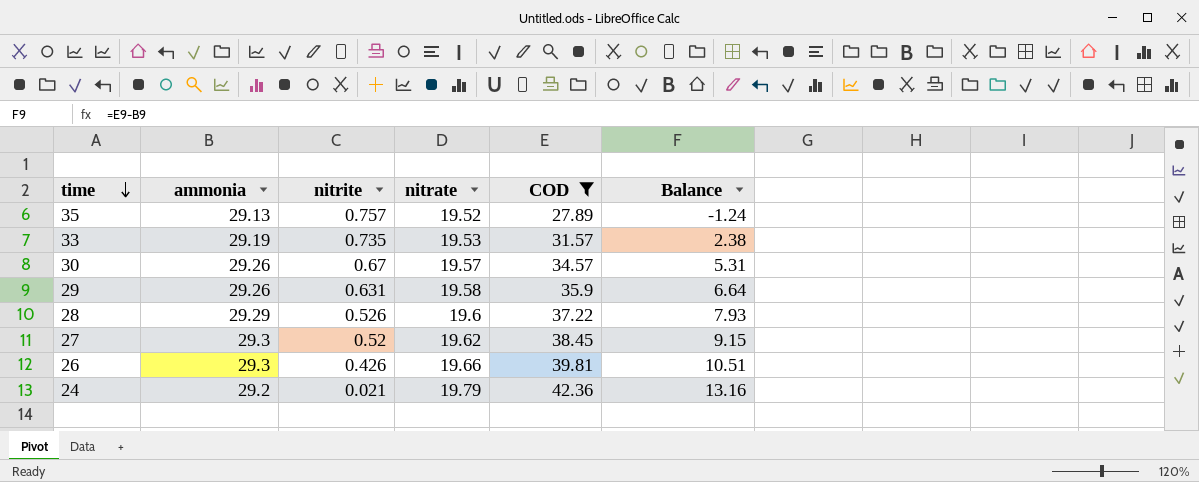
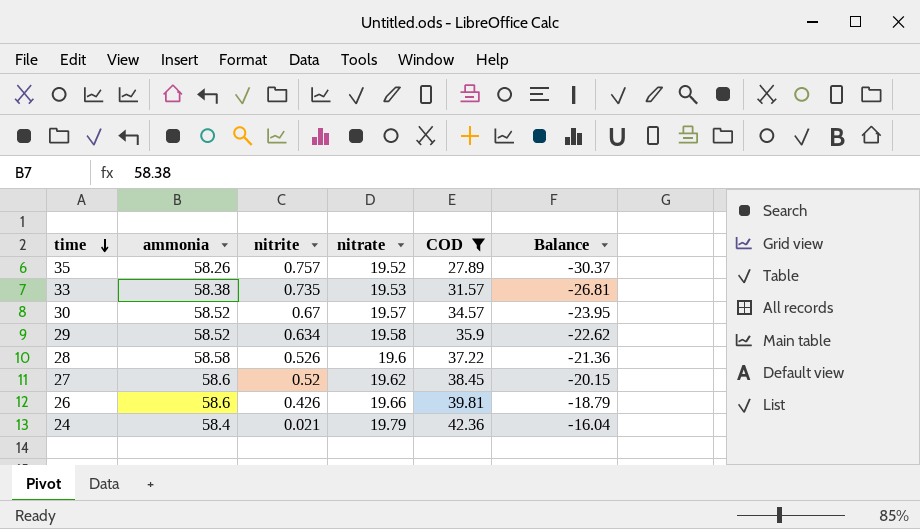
35 | ammonia: 29.13 -> 58.26
35 | Balance: -1.24 -> -30.37
33 | ammonia: 29.19 -> 58.38
33 | Balance: 2.38 -> -26.81
30 | ammonia: 29.26 -> 58.52
30 | Balance: 5.31 -> -23.95
29 | ammonia: 29.26 -> 58.52
29 | nitrite: 0.631 -> 0.634
29 | Balance: 6.64 -> -22.62
28 | ammonia: 29.29 -> 58.58
28 | Balance: 7.93 -> -21.36
27 | ammonia: 29.3 -> 58.6
27 | Balance: 9.15 -> -20.15
26 | ammonia: 29.3 -> 58.6
26 | Balance: 10.51 -> -18.79
24 | ammonia: 29.2 -> 58.4
24 | Balance: 13.16 -> -16.04

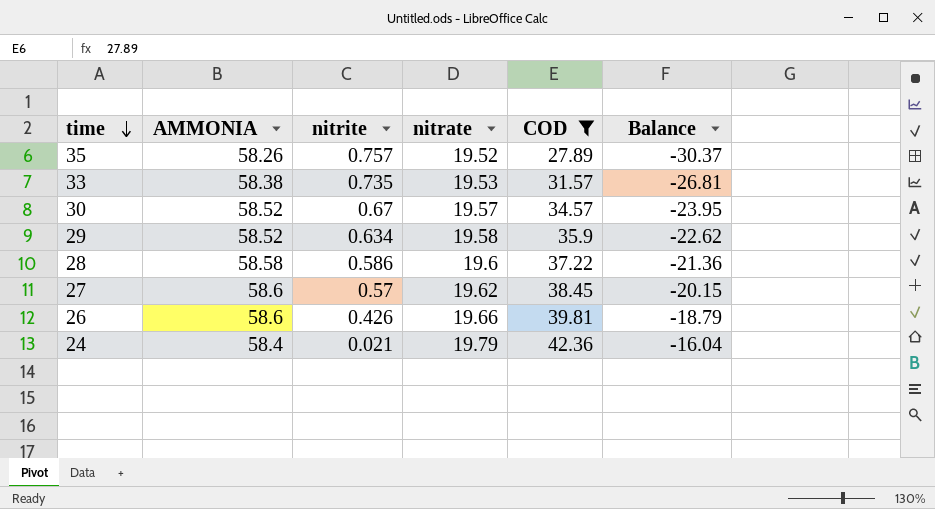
column name: ammonia -> AMMONIA
28 | nitrite: 0.526 -> 0.586
27 | nitrite: 0.52 -> 0.57

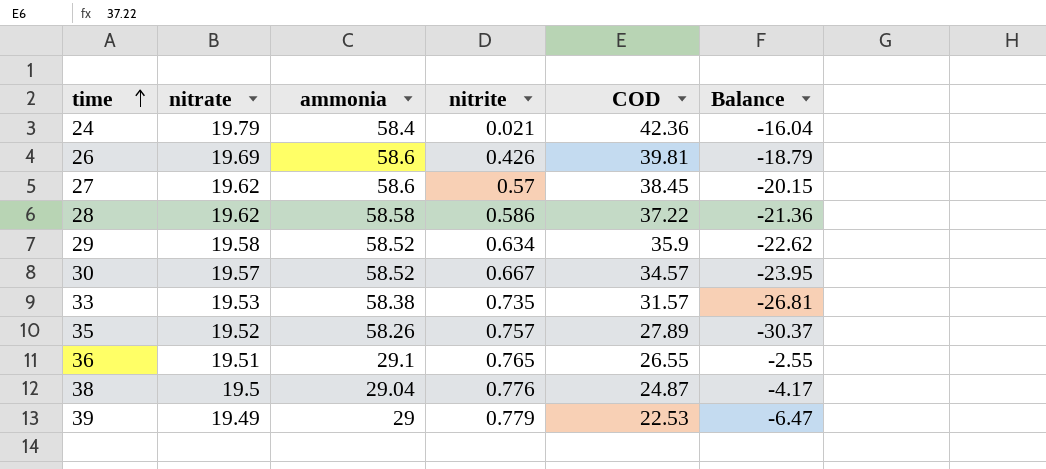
filter: COD >= 27.89 -> none
row order: time descending -> time ascending
column nitrate | position: 4 -> 2
column name: AMMONIA -> ammonia
26 | nitrate: 19.66 -> 19.69
28 | nitrate: 19.6 -> 19.62
30 | nitrite: 0.67 -> 0.667

